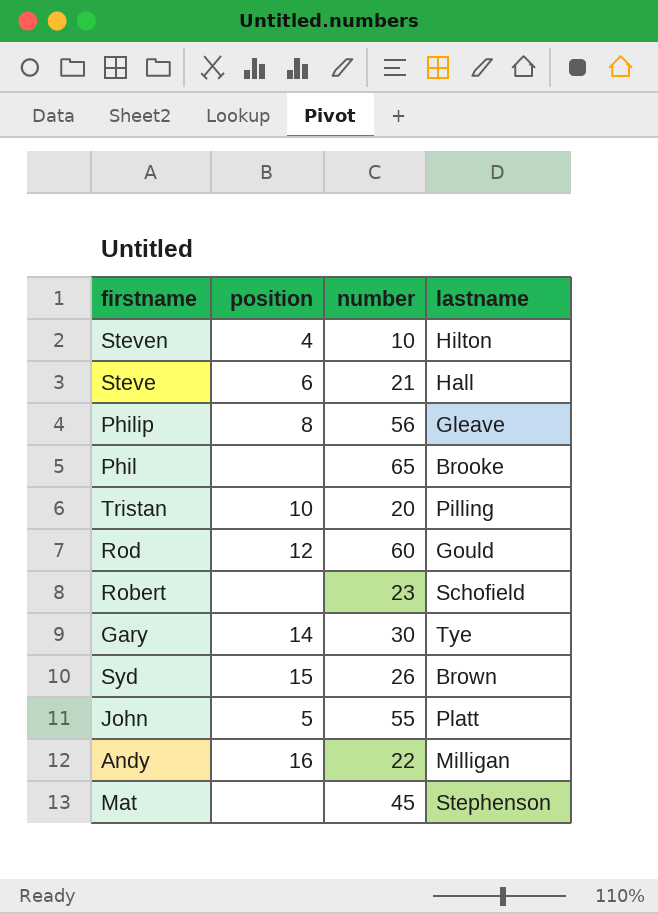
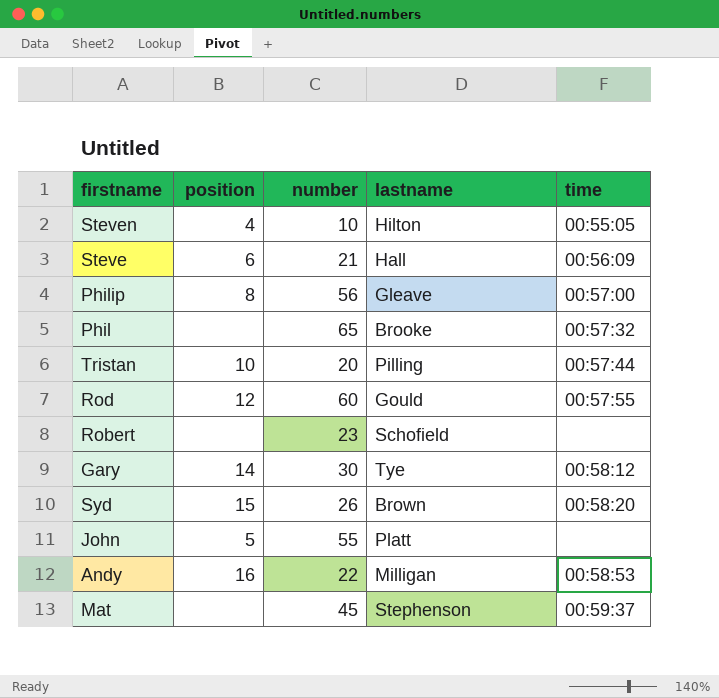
column time | position: none -> 5

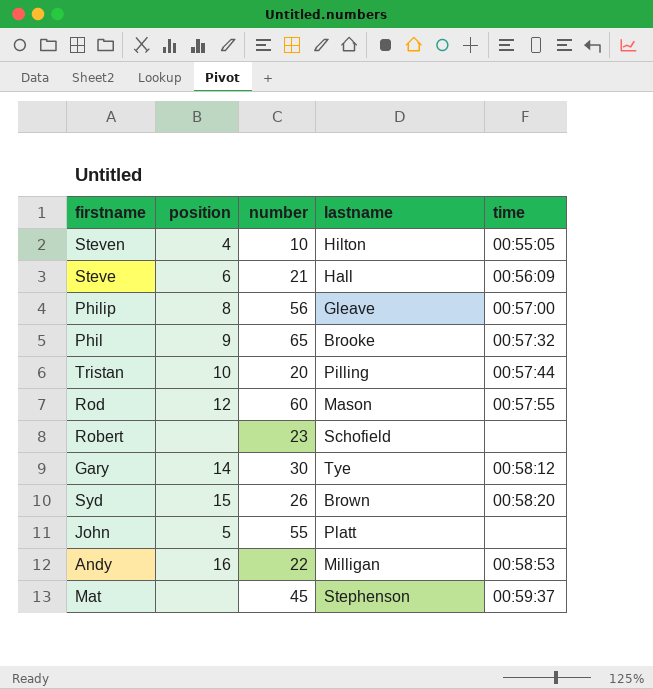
Phil | position: none -> 9
Rod | lastname: Gould -> Mason

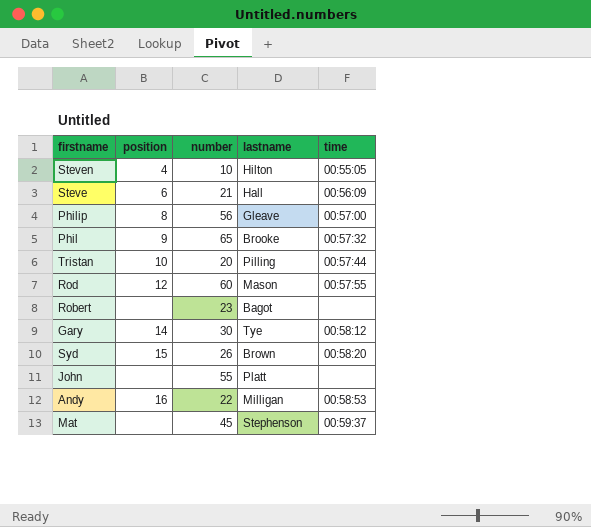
Robert | lastname: Schofield -> Bagot
John | position: 5 -> none

